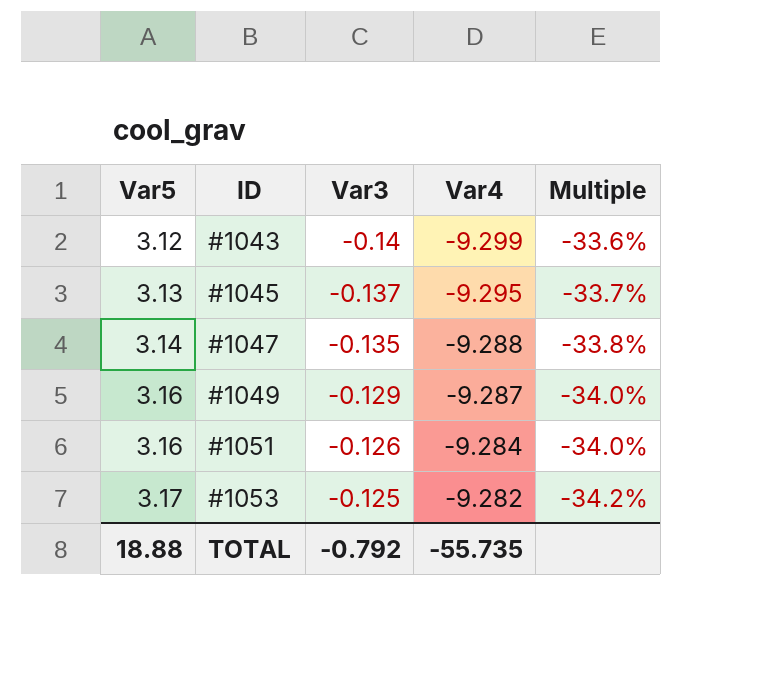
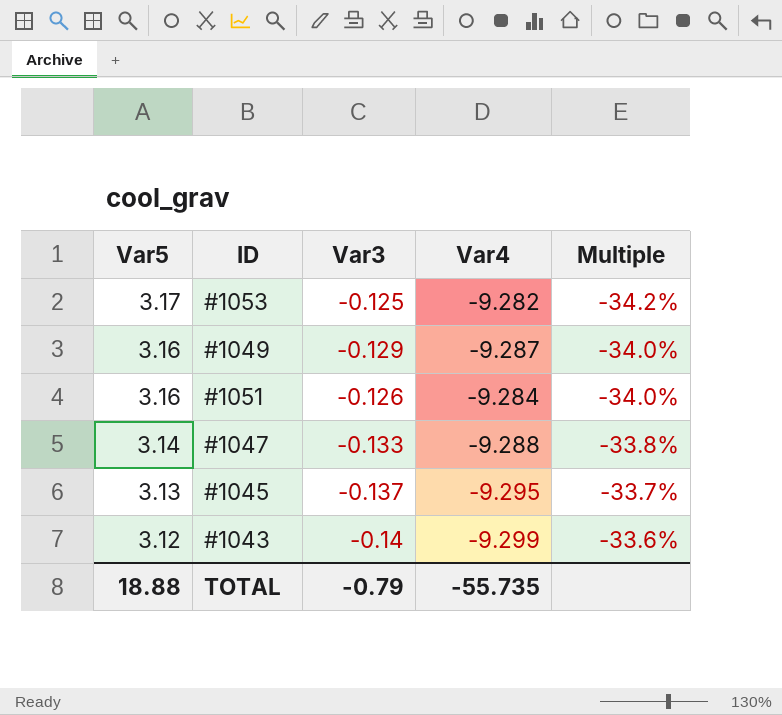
row order: Var5 ascending -> Var5 descending
#1047 | Var3: -0.135 -> -0.133
TOTAL | Var3: -0.792 -> -0.79

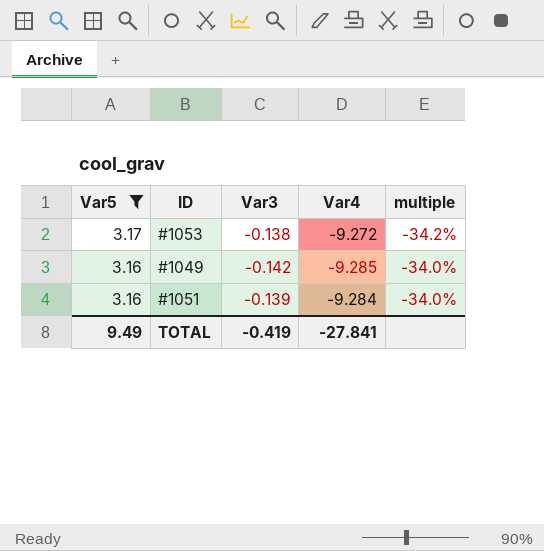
filter: none -> Var5 >= 3.16
column name: Multiple -> multiple
#1053 | Var3: -0.125 -> -0.138
#1053 | Var4: -9.282 -> -9.272
#1049 | Var3: -0.129 -> -0.142
#1049 | Var4: -9.287 -> -9.285
#1051 | Var3: -0.126 -> -0.139
TOTAL | Var5: 18.88 -> 9.49
TOTAL | Var3: -0.79 -> -0.419
TOTAL | Var4: -55.735 -> -27.841

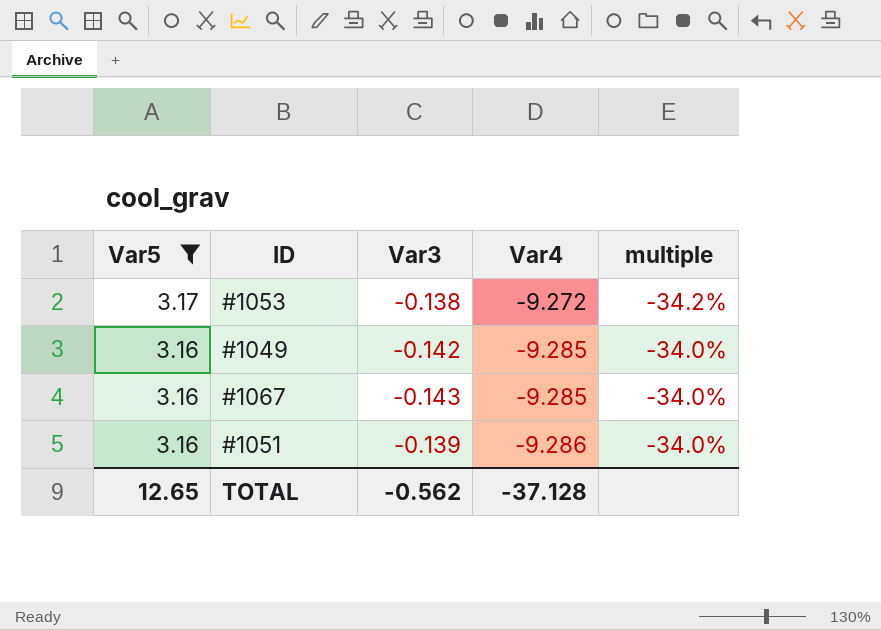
row #1067: none -> 3.16 | -0.143 | -9.285 | -34.0%
#1051 | Var4: -9.284 -> -9.286
TOTAL | Var5: 9.49 -> 12.65
TOTAL | Var3: -0.419 -> -0.562
TOTAL | Var4: -27.841 -> -37.128

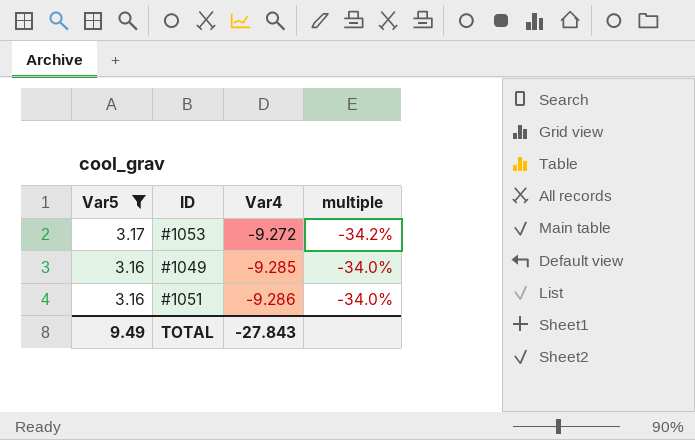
column Var3 | position: 3 -> none
row #1067: 3.16 | -0.143 | -9.285 | -34.0% -> none
TOTAL | Var5: 12.65 -> 9.49
TOTAL | Var4: -37.128 -> -27.843

